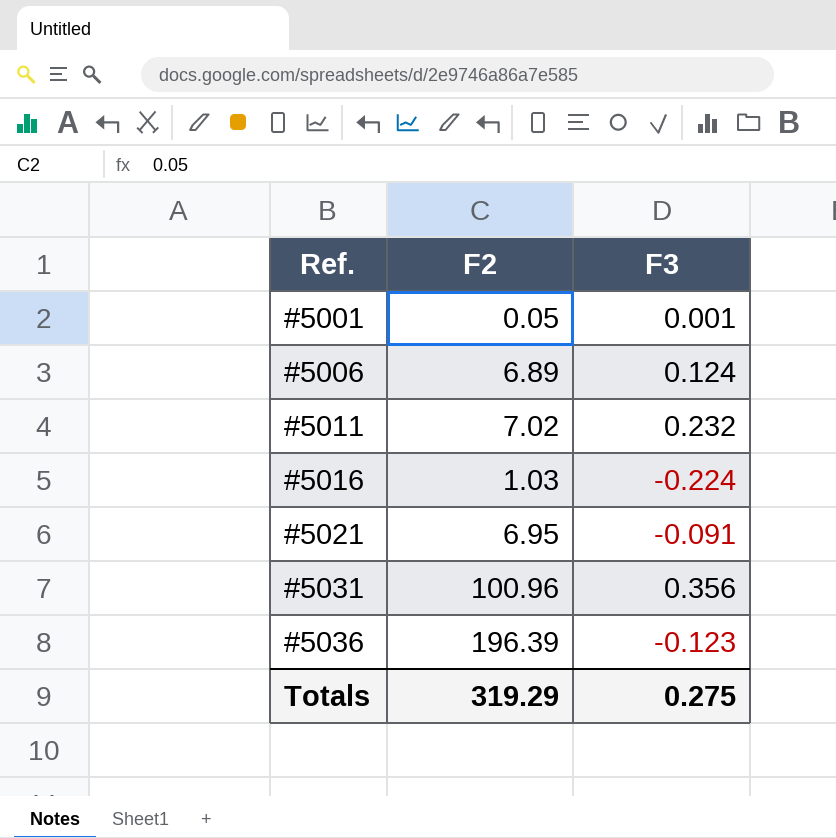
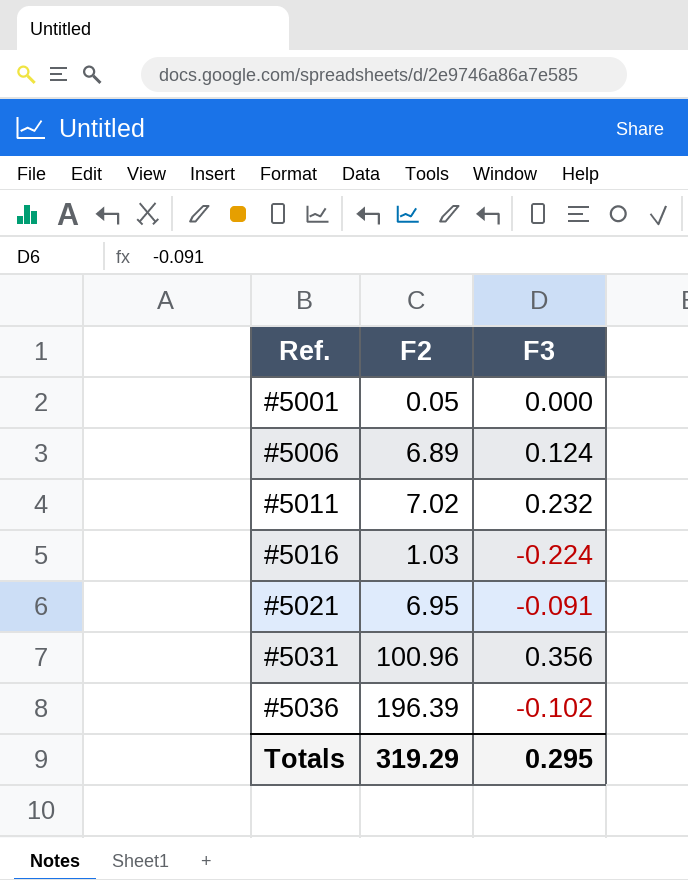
#5001 | F3: 0.001 -> 0.000
#5036 | F3: -0.123 -> -0.102
Totals | F3: 0.275 -> 0.295

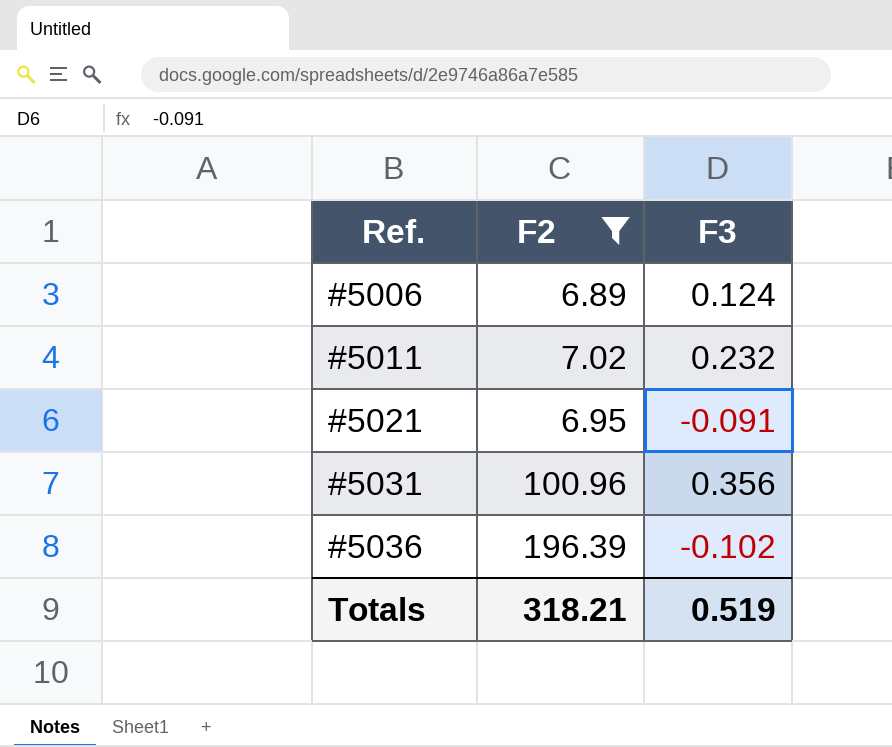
filter: none -> F2 >= 6.89
Totals | F2: 319.29 -> 318.21
Totals | F3: 0.295 -> 0.519

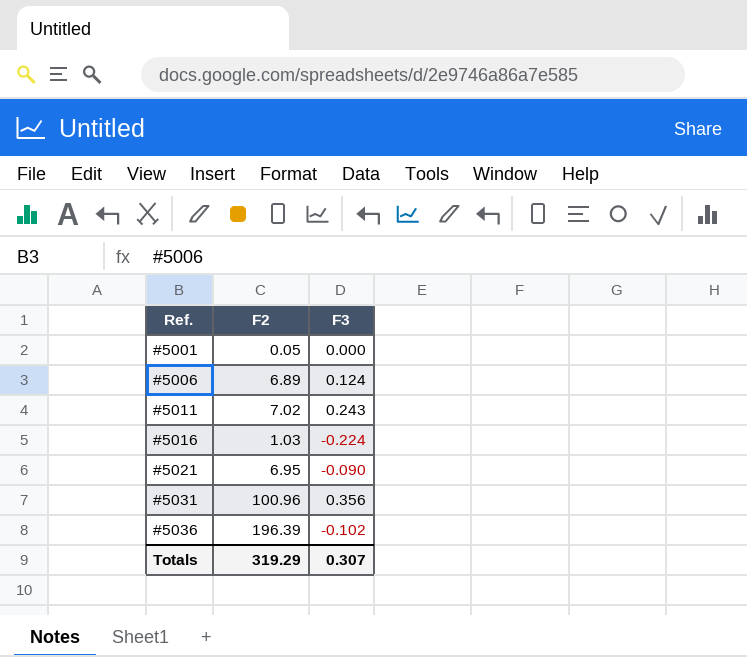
filter: F2 >= 6.89 -> none
#5011 | F3: 0.232 -> 0.243
#5021 | F3: -0.091 -> -0.090
Totals | F2: 318.21 -> 319.29
Totals | F3: 0.519 -> 0.307

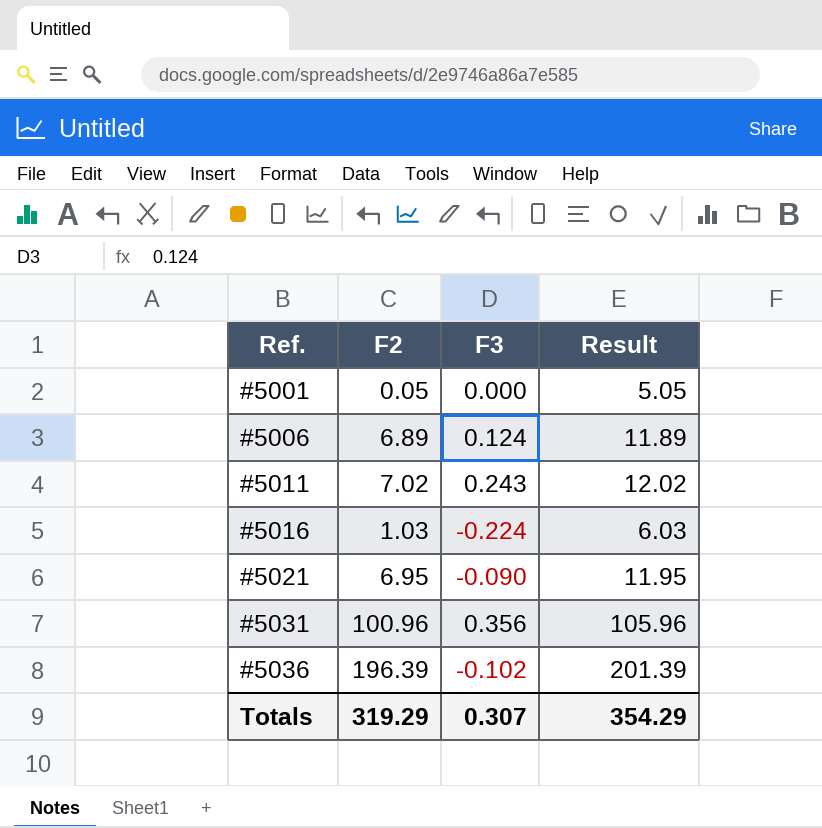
column Result | formula: none -> [F2] + 5

